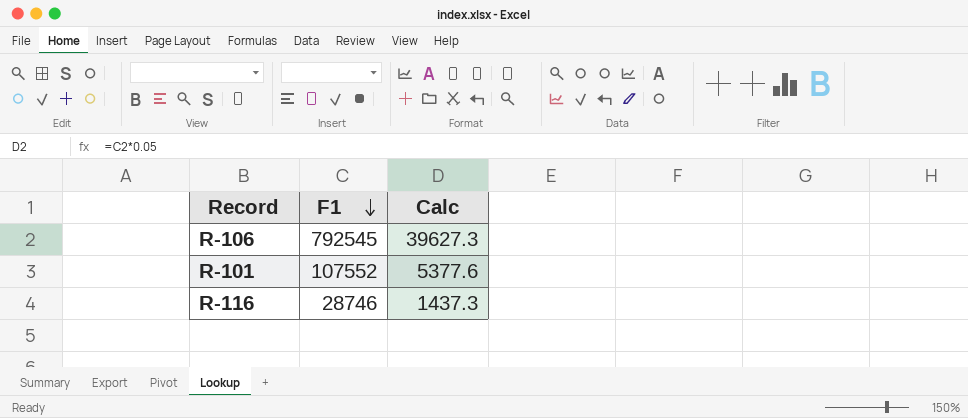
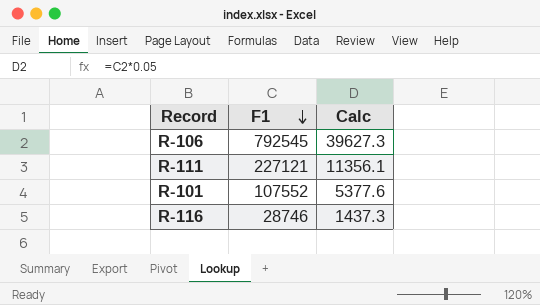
row R-111: none -> 227121 | 11356.1

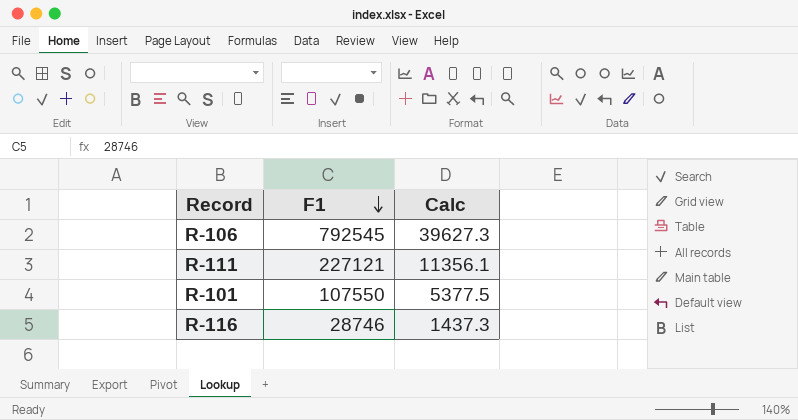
R-101 | F1: 107552 -> 107550
R-101 | Calc: 5377.6 -> 5377.5

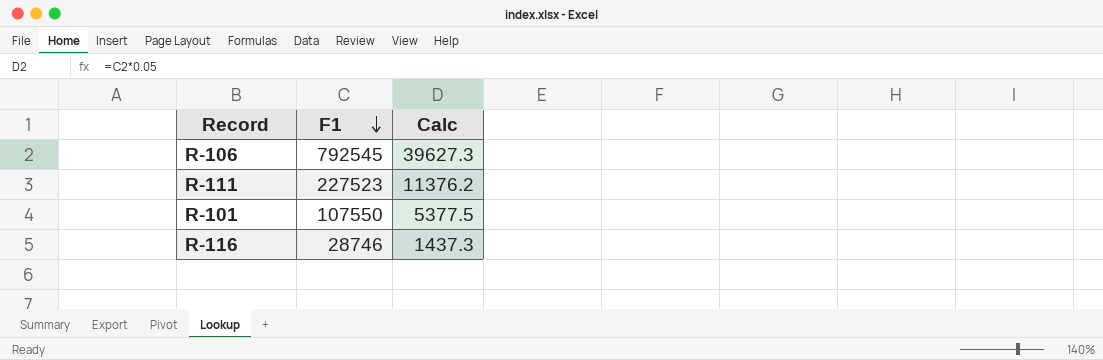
R-111 | F1: 227121 -> 227523
R-111 | Calc: 11356.1 -> 11376.2

